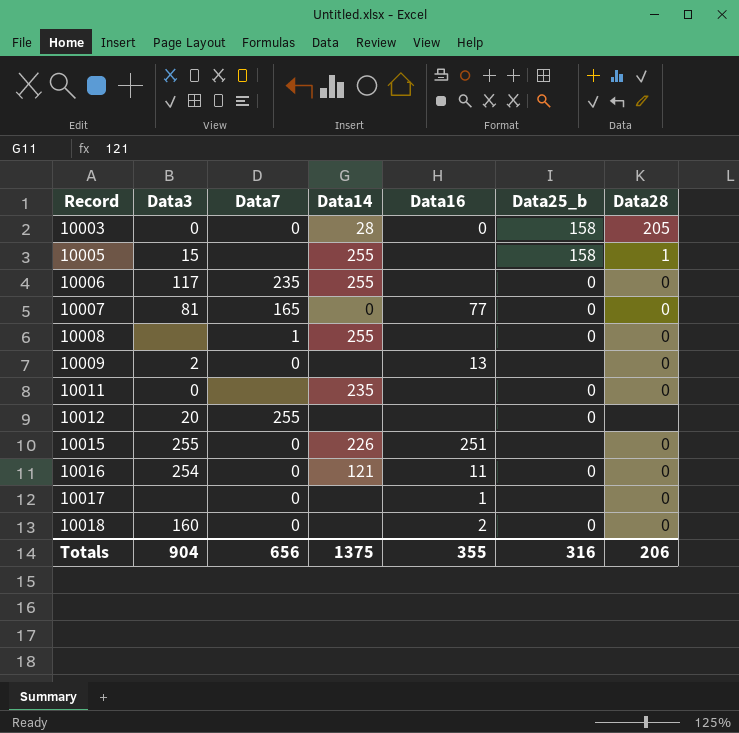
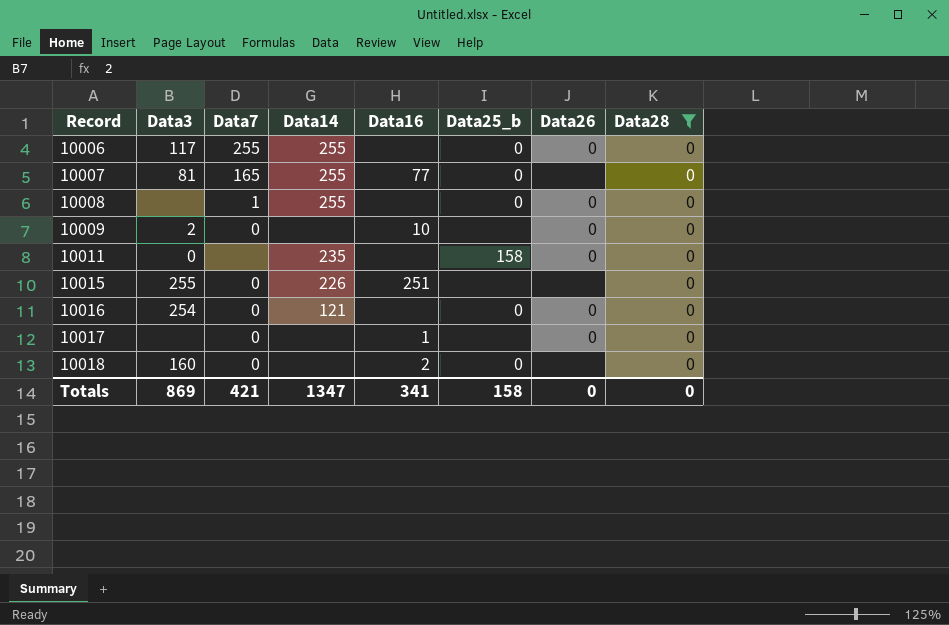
filter: none -> Data28 = 0
column Data26 | position: none -> 7
10006 | Data7: 235 -> 255
10007 | Data14: 0 -> 255
10009 | Data16: 13 -> 10
10011 | Data25_b: 0 -> 158
10016 | Data16: 11 -> none
Totals | Data3: 904 -> 869
Totals | Data7: 656 -> 421
Totals | Data14: 1375 -> 1347
Totals | Data16: 355 -> 341
Totals | Data25_b: 316 -> 158
Totals | Data28: 206 -> 0

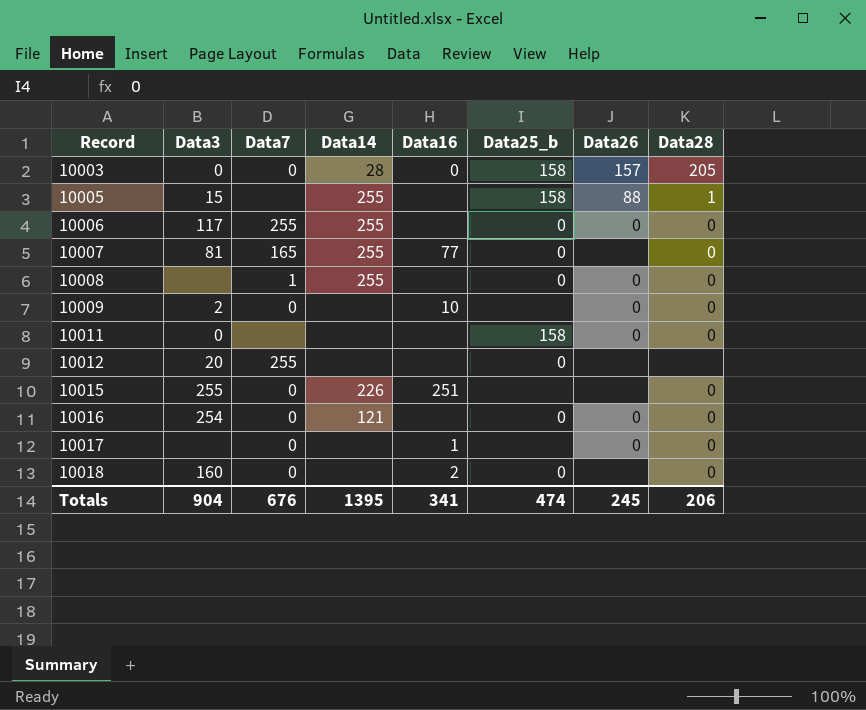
filter: Data28 = 0 -> none
10011 | Data14: 235 -> none
Totals | Data3: 869 -> 904
Totals | Data7: 421 -> 676
Totals | Data14: 1347 -> 1395
Totals | Data25_b: 158 -> 474
Totals | Data26: 0 -> 245
Totals | Data28: 0 -> 206

